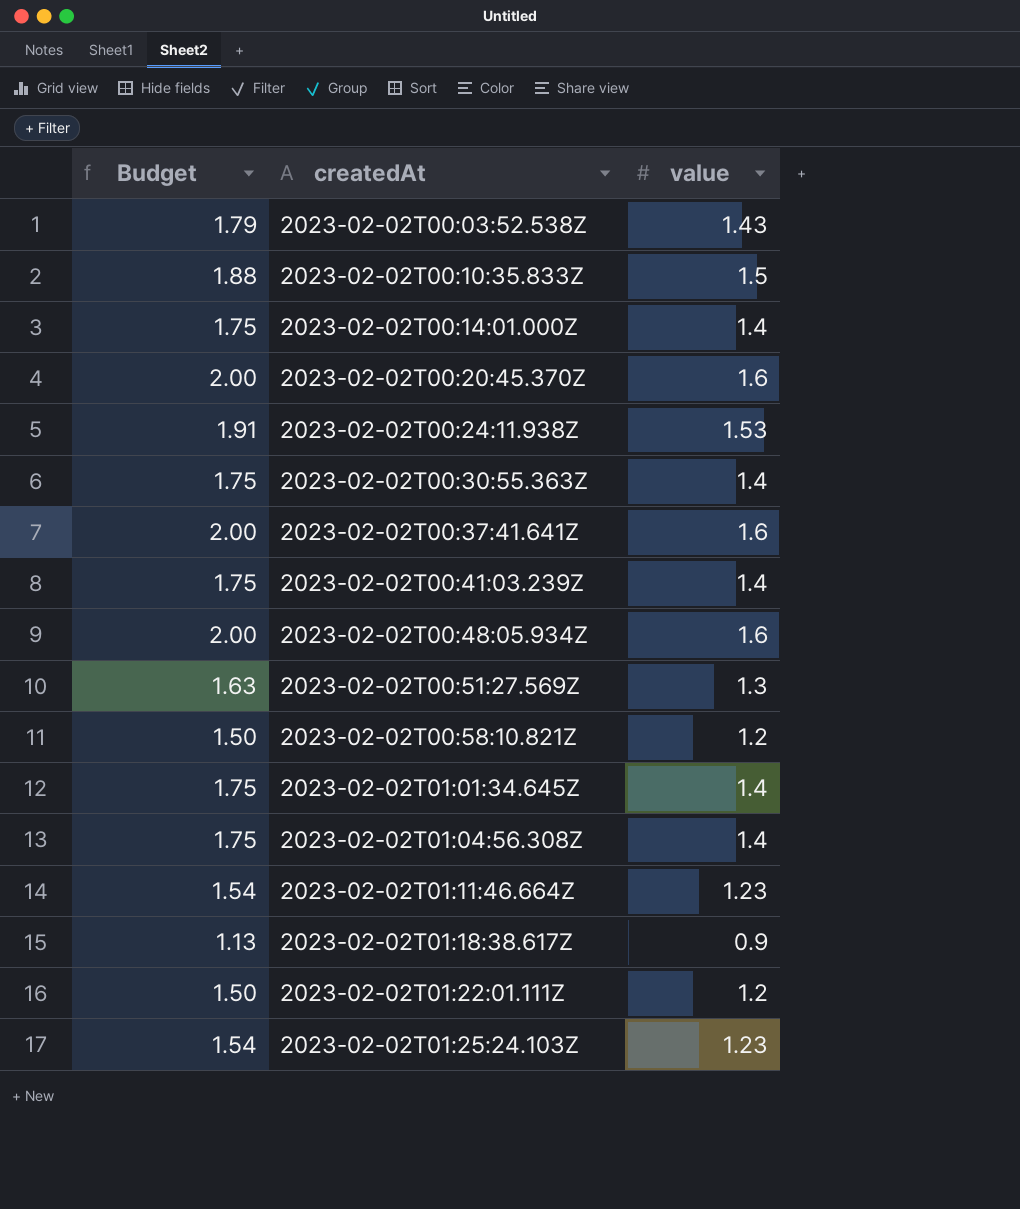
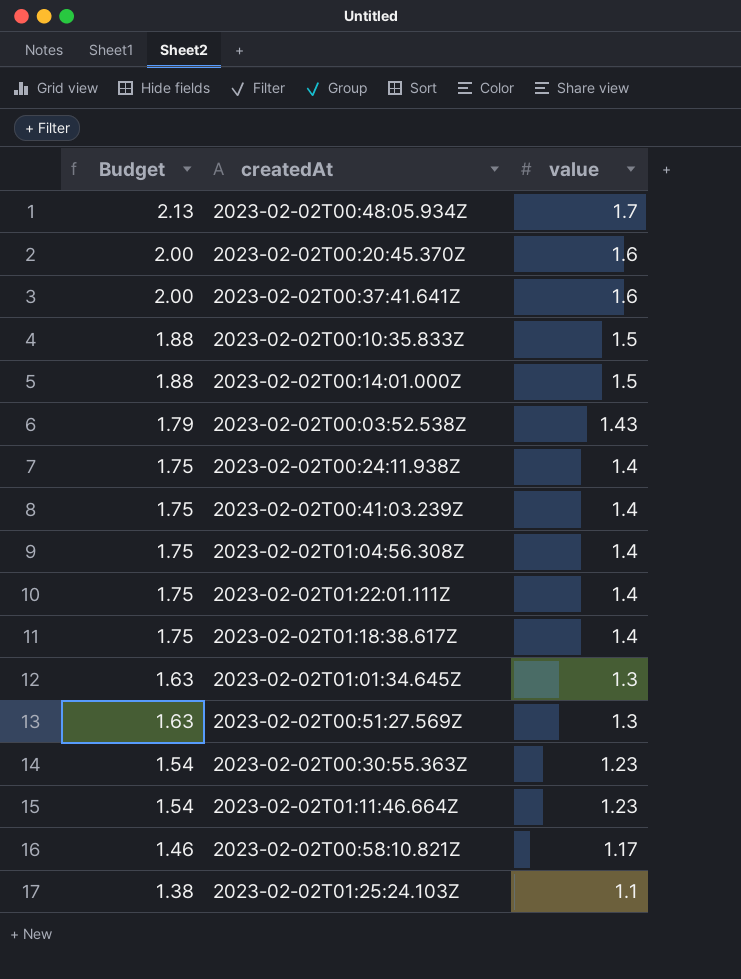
row order: createdAt ascending -> Budget descending
2023-02-02T00:48:05.934Z | Budget: 2.00 -> 2.13
2023-02-02T00:48:05.934Z | value: 1.6 -> 1.7
2023-02-02T00:14:01.000Z | Budget: 1.75 -> 1.88
2023-02-02T00:14:01.000Z | value: 1.4 -> 1.5
2023-02-02T00:24:11.938Z | Budget: 1.91 -> 1.75
2023-02-02T00:24:11.938Z | value: 1.53 -> 1.4
2023-02-02T01:22:01.111Z | Budget: 1.50 -> 1.75
2023-02-02T01:22:01.111Z | value: 1.2 -> 1.4
2023-02-02T01:18:38.617Z | Budget: 1.13 -> 1.75
2023-02-02T01:18:38.617Z | value: 0.9 -> 1.4
2023-02-02T01:01:34.645Z | Budget: 1.75 -> 1.63
2023-02-02T01:01:34.645Z | value: 1.4 -> 1.3
2023-02-02T00:30:55.363Z | Budget: 1.75 -> 1.54
2023-02-02T00:30:55.363Z | value: 1.4 -> 1.23
2023-02-02T00:58:10.821Z | Budget: 1.50 -> 1.46
2023-02-02T00:58:10.821Z | value: 1.2 -> 1.17
2023-02-02T01:25:24.103Z | Budget: 1.54 -> 1.38
2023-02-02T01:25:24.103Z | value: 1.23 -> 1.1

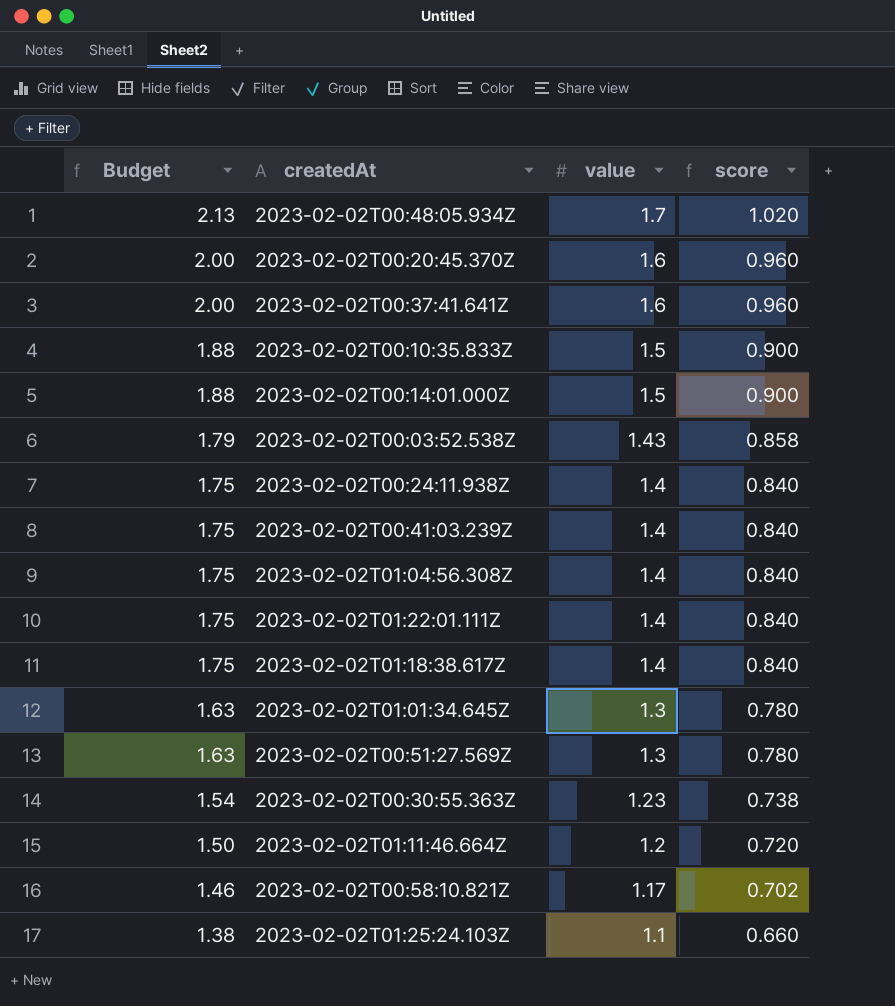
column score | formula: none -> [value] * 0.6
2023-02-02T01:11:46.664Z | Budget: 1.54 -> 1.50
2023-02-02T01:11:46.664Z | value: 1.23 -> 1.2

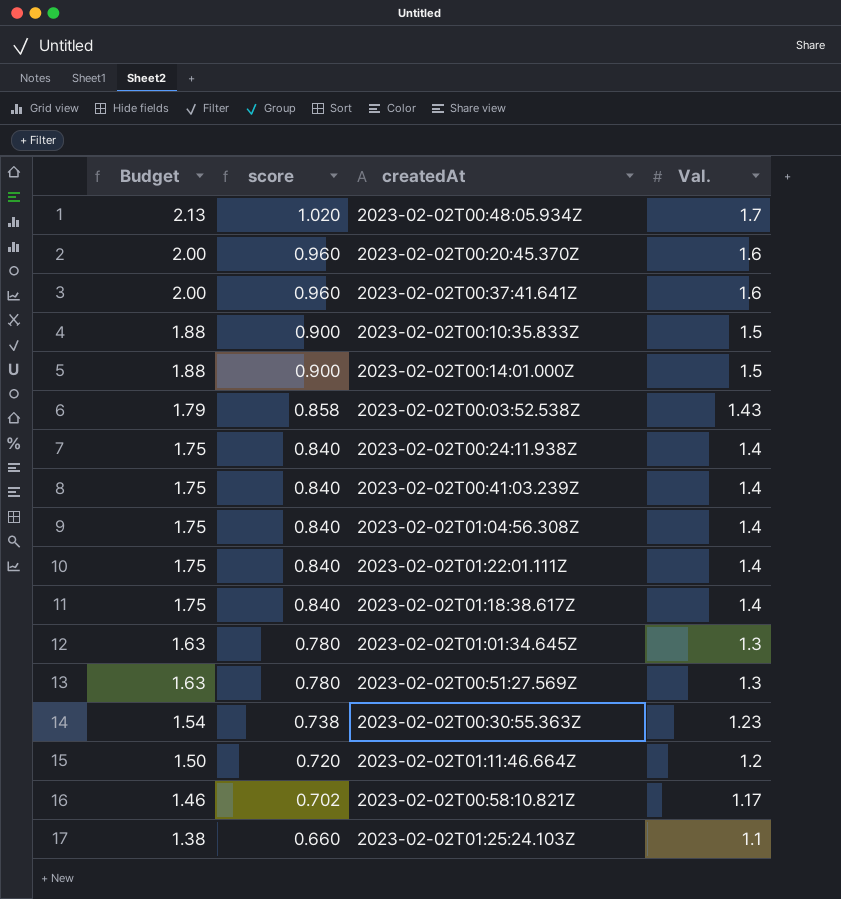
column score | position: 4 -> 2
column name: value -> Val.

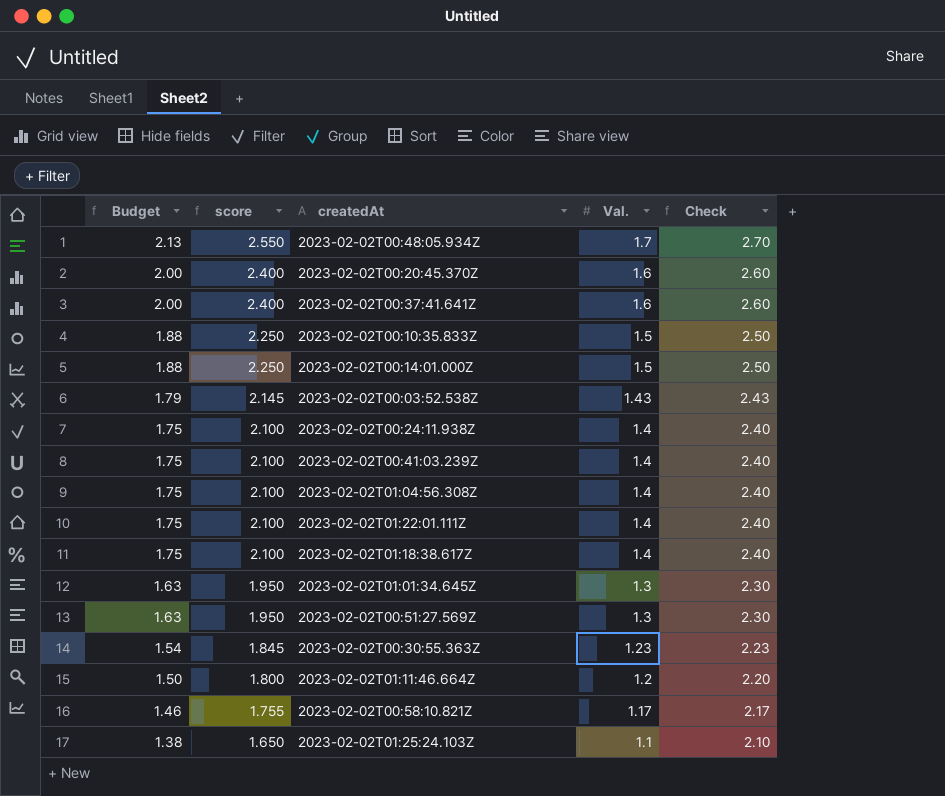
column score | formula: [Val.] * 0.6 -> [Val.] * 1.5
column Check | formula: none -> [Val.] + 1

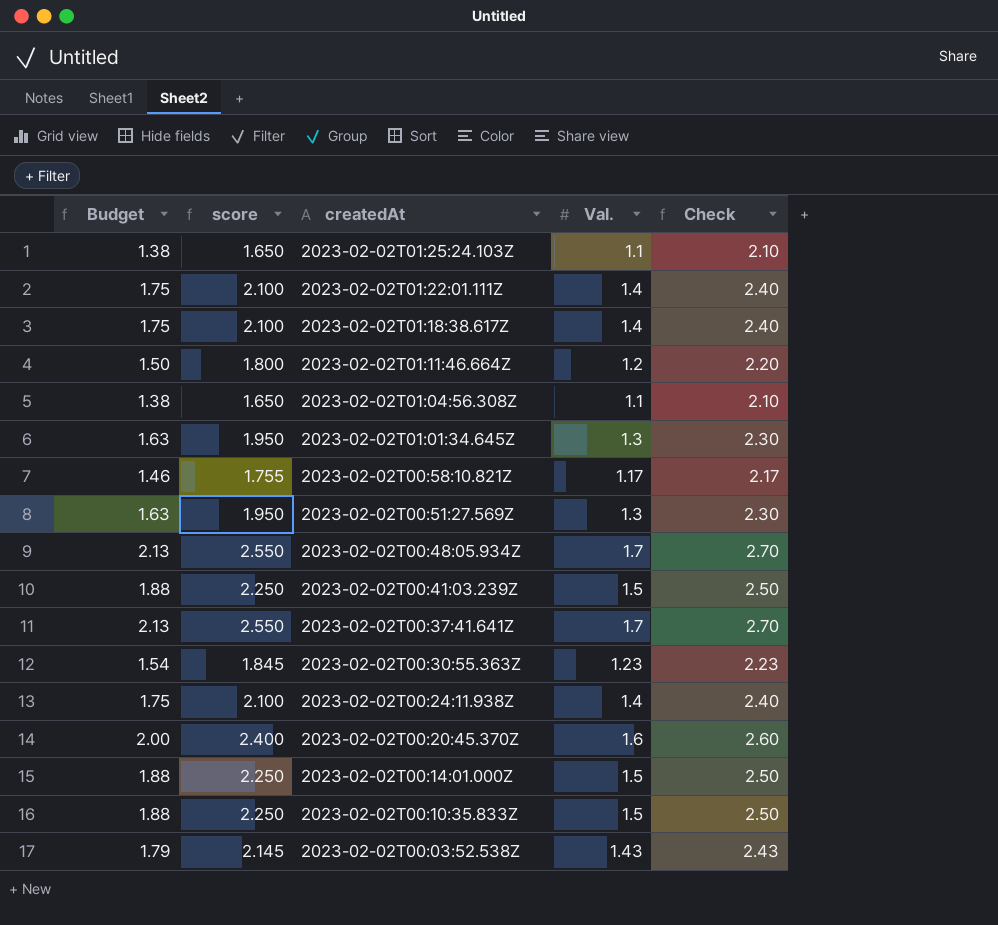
row order: Budget descending -> createdAt descending
2023-02-02T01:04:56.308Z | Budget: 1.75 -> 1.38
2023-02-02T01:04:56.308Z | score: 2.100 -> 1.650
2023-02-02T01:04:56.308Z | Val.: 1.4 -> 1.1
2023-02-02T01:04:56.308Z | Check: 2.40 -> 2.10
2023-02-02T00:41:03.239Z | Budget: 1.75 -> 1.88
2023-02-02T00:41:03.239Z | score: 2.100 -> 2.250
2023-02-02T00:41:03.239Z | Val.: 1.4 -> 1.5
2023-02-02T00:41:03.239Z | Check: 2.40 -> 2.50
2023-02-02T00:37:41.641Z | Budget: 2.00 -> 2.13
2023-02-02T00:37:41.641Z | score: 2.400 -> 2.550
2023-02-02T00:37:41.641Z | Val.: 1.6 -> 1.7
2023-02-02T00:37:41.641Z | Check: 2.60 -> 2.70

